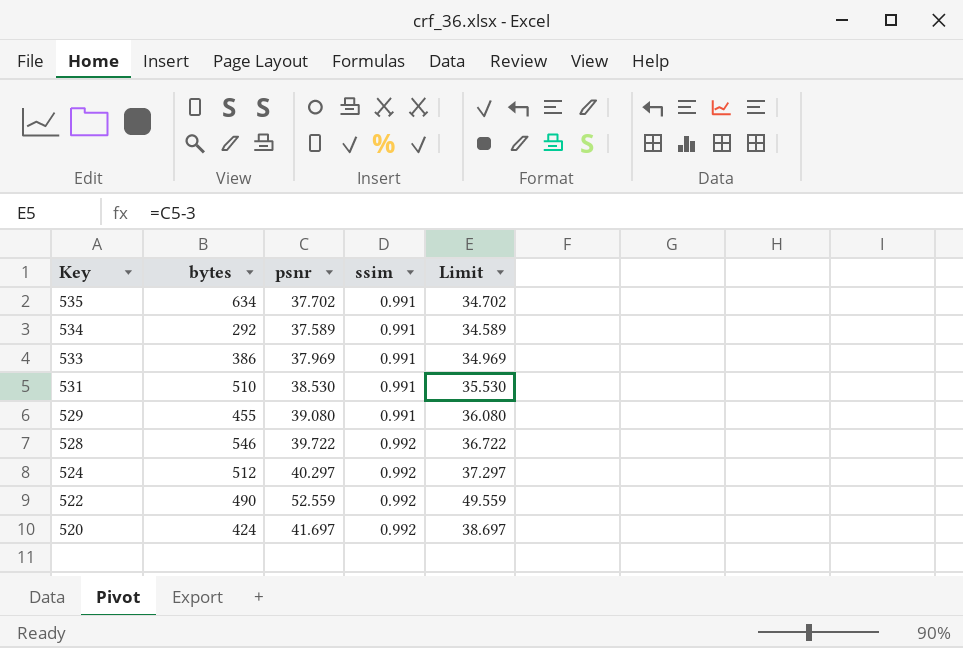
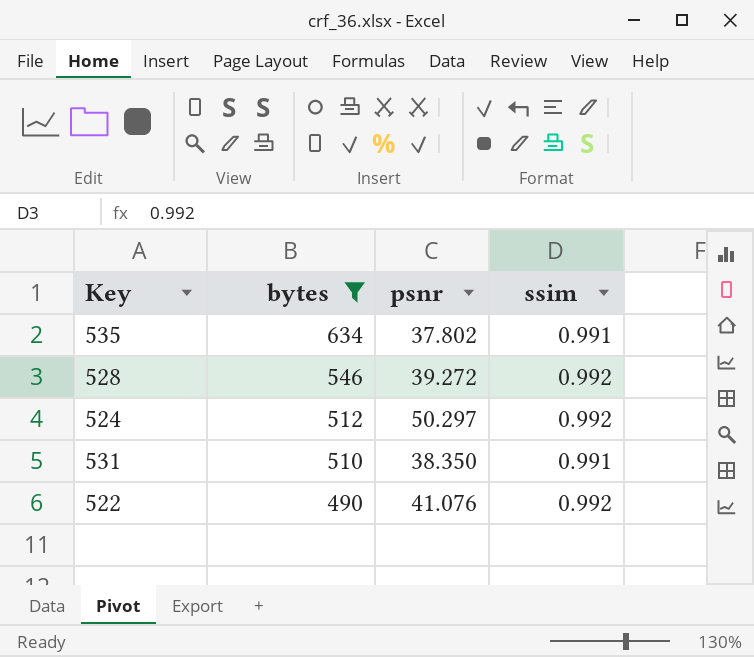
filter: none -> bytes >= 490
row order: Key descending -> bytes descending
column Limit | formula: [psnr] - 3 -> none
535 | psnr: 37.702 -> 37.802
528 | psnr: 39.722 -> 39.272
524 | psnr: 40.297 -> 50.297
531 | psnr: 38.530 -> 38.350
522 | psnr: 52.559 -> 41.076

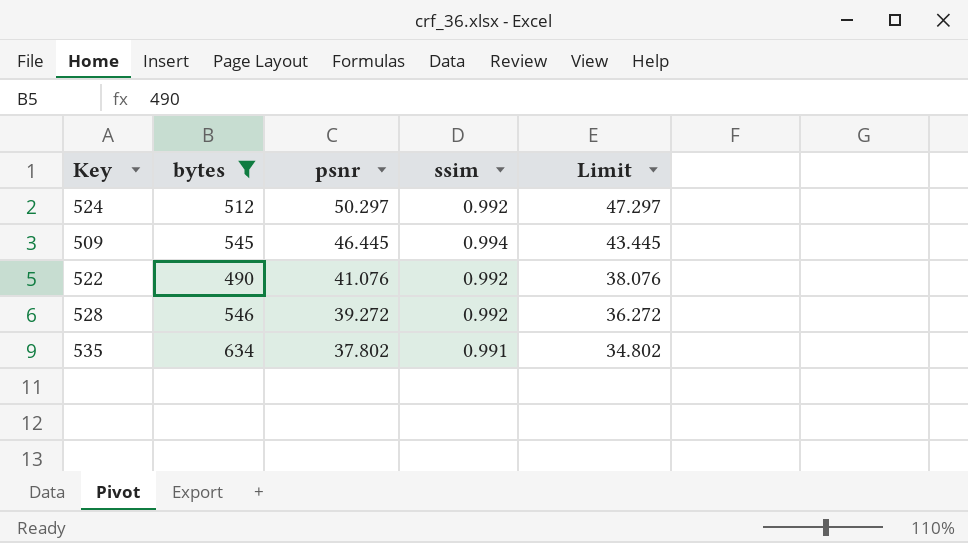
row order: bytes descending -> psnr descending
column Limit | formula: none -> [psnr] - 3
row 531: 510 | 38.350 | 0.991 -> none
row 509: none -> 545 | 46.445 | 0.994 | 43.445

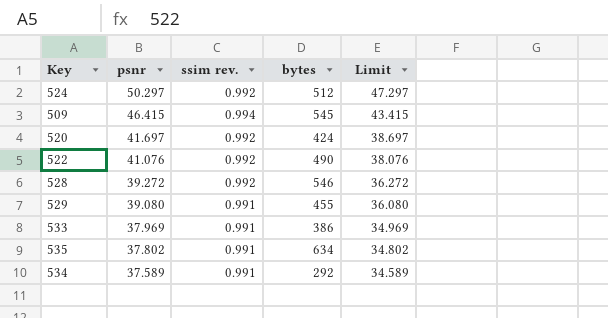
filter: bytes >= 490 -> none
column name: ssim -> ssim rev.
column bytes | position: 2 -> 4
509 | psnr: 46.445 -> 46.415
509 | Limit: 43.445 -> 43.415

